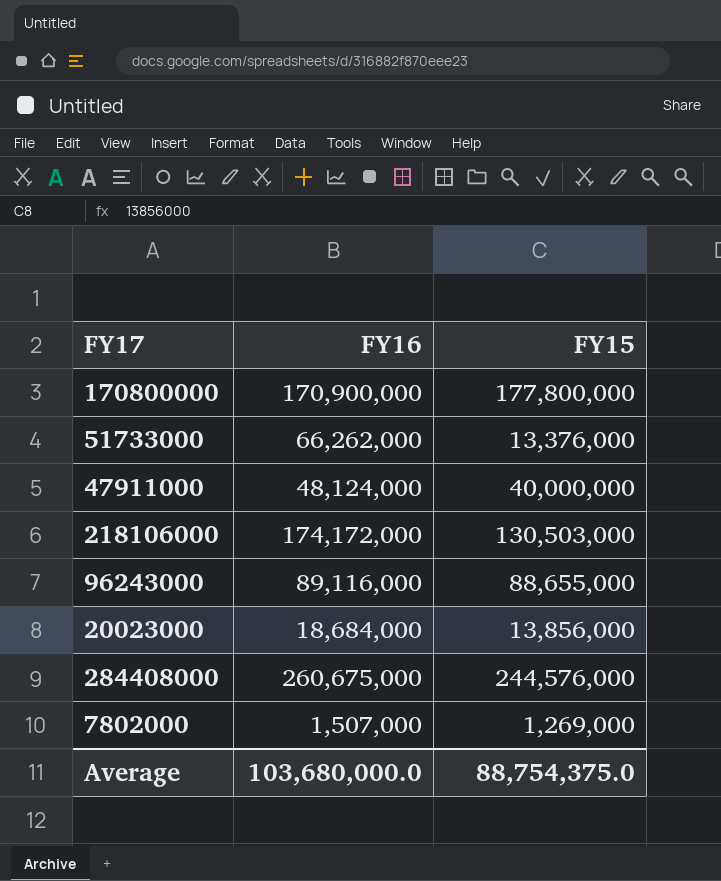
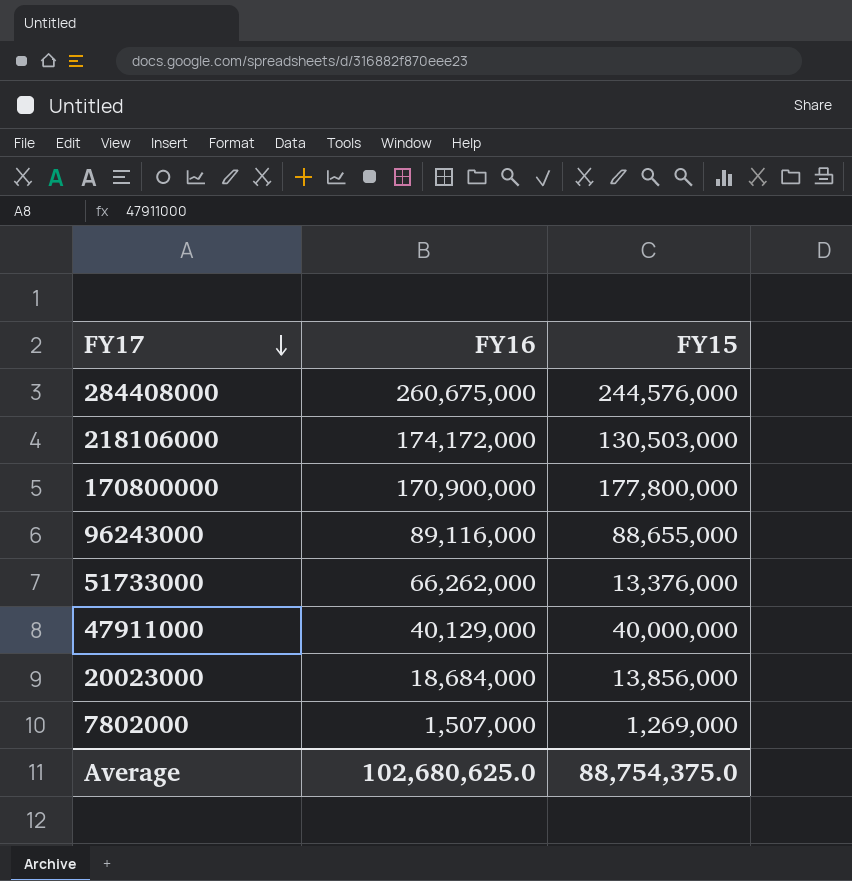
row order: none -> FY17 descending
47911000 | FY16: 48,124,000 -> 40,129,000
Average | FY16: 103,680,000.0 -> 102,680,625.0

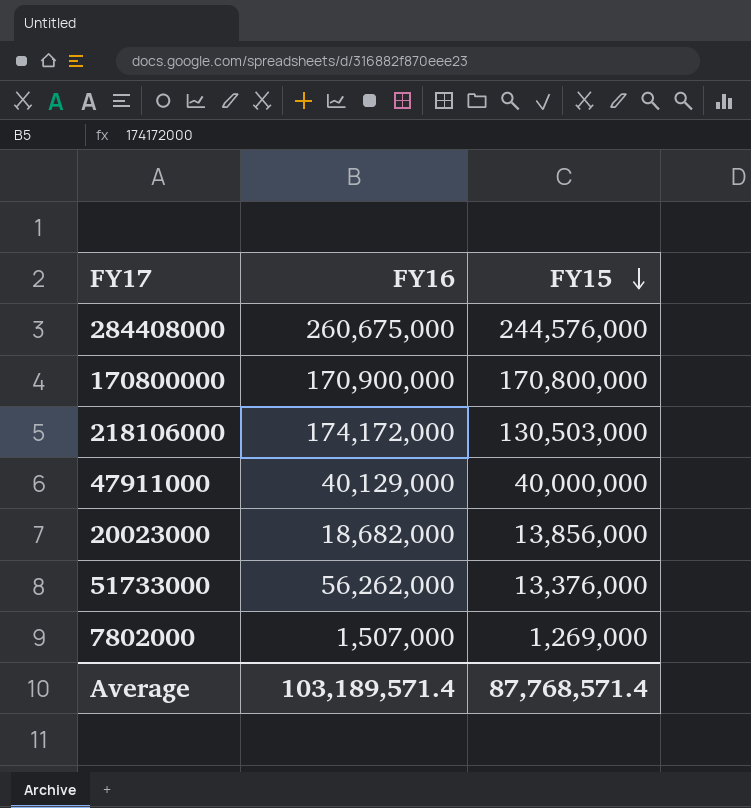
row order: FY17 descending -> FY15 descending
row 96243000: 89,116,000 | 88,655,000 -> none
170800000 | FY15: 177,800,000 -> 170,800,000
20023000 | FY16: 18,684,000 -> 18,682,000
51733000 | FY16: 66,262,000 -> 56,262,000
Average | FY16: 102,680,625.0 -> 103,189,571.4
Average | FY15: 88,754,375.0 -> 87,768,571.4

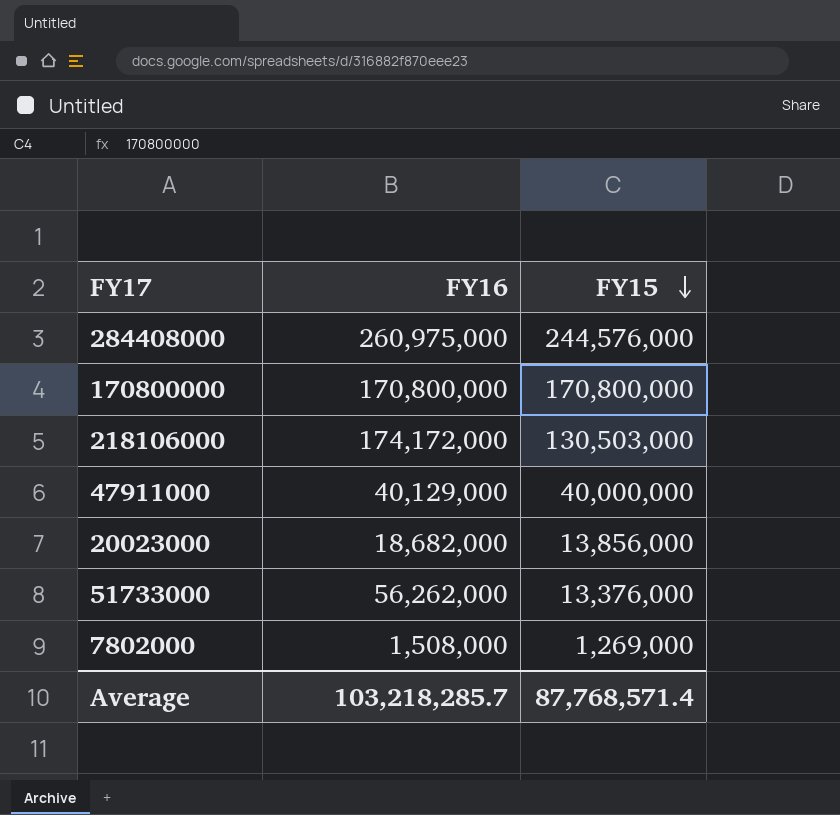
284408000 | FY16: 260,675,000 -> 260,975,000
170800000 | FY16: 170,900,000 -> 170,800,000
7802000 | FY16: 1,507,000 -> 1,508,000
Average | FY16: 103,189,571.4 -> 103,218,285.7

